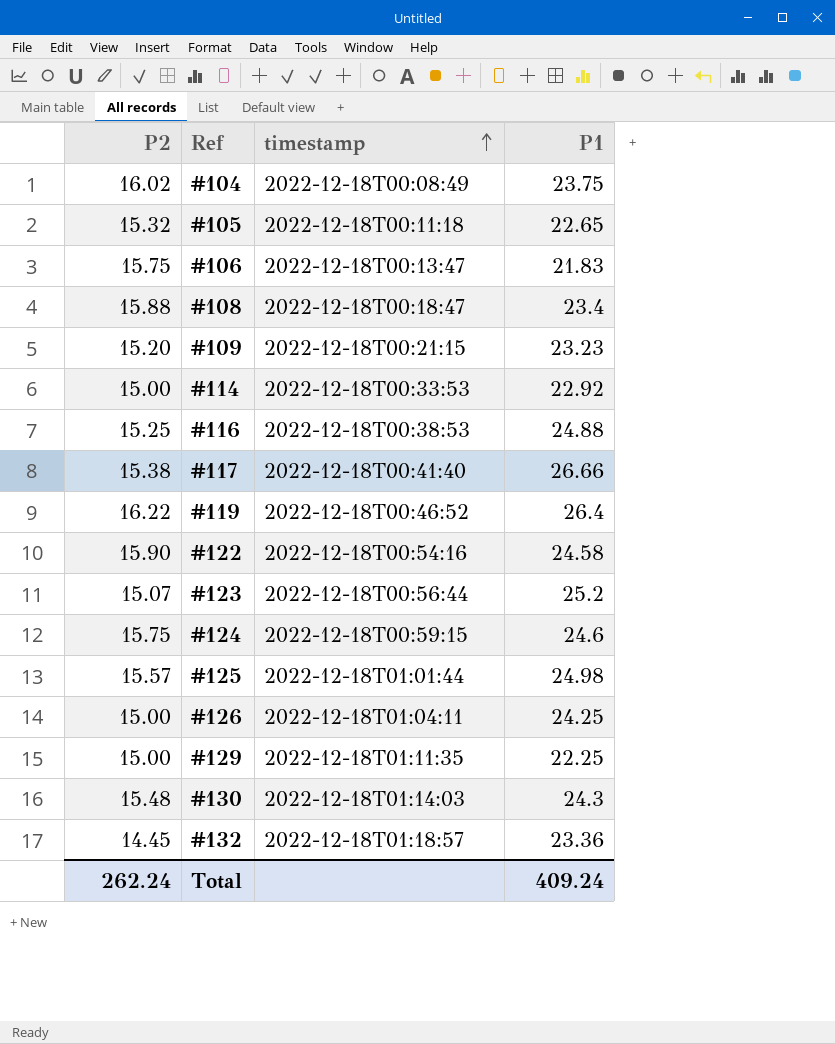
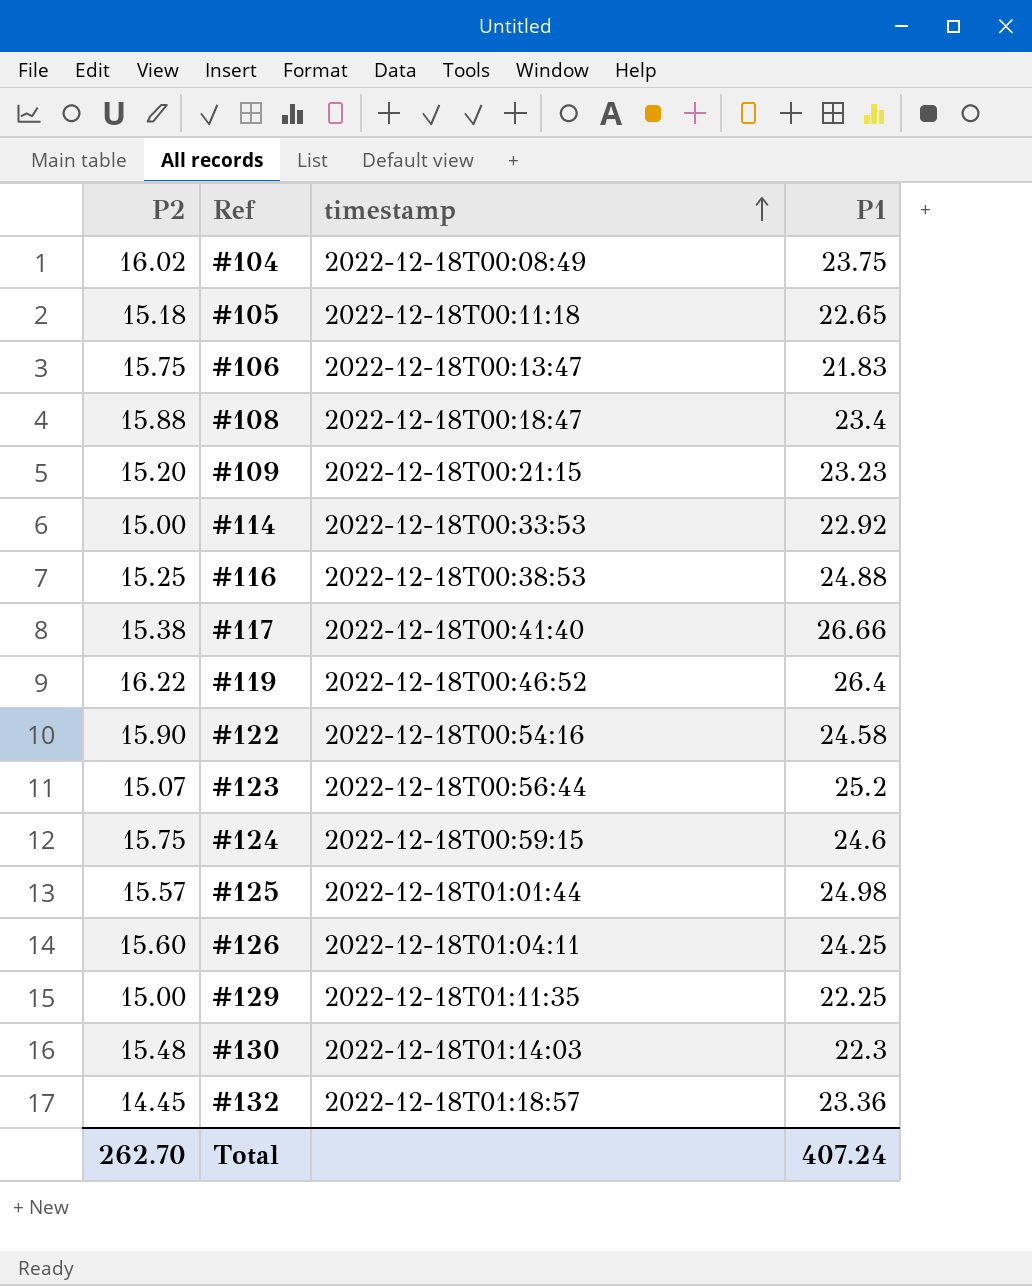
#105 | P2: 15.32 -> 15.18
#126 | P2: 15.00 -> 15.60
#130 | P1: 24.3 -> 22.3
Total | P2: 262.24 -> 262.70
Total | P1: 409.24 -> 407.24

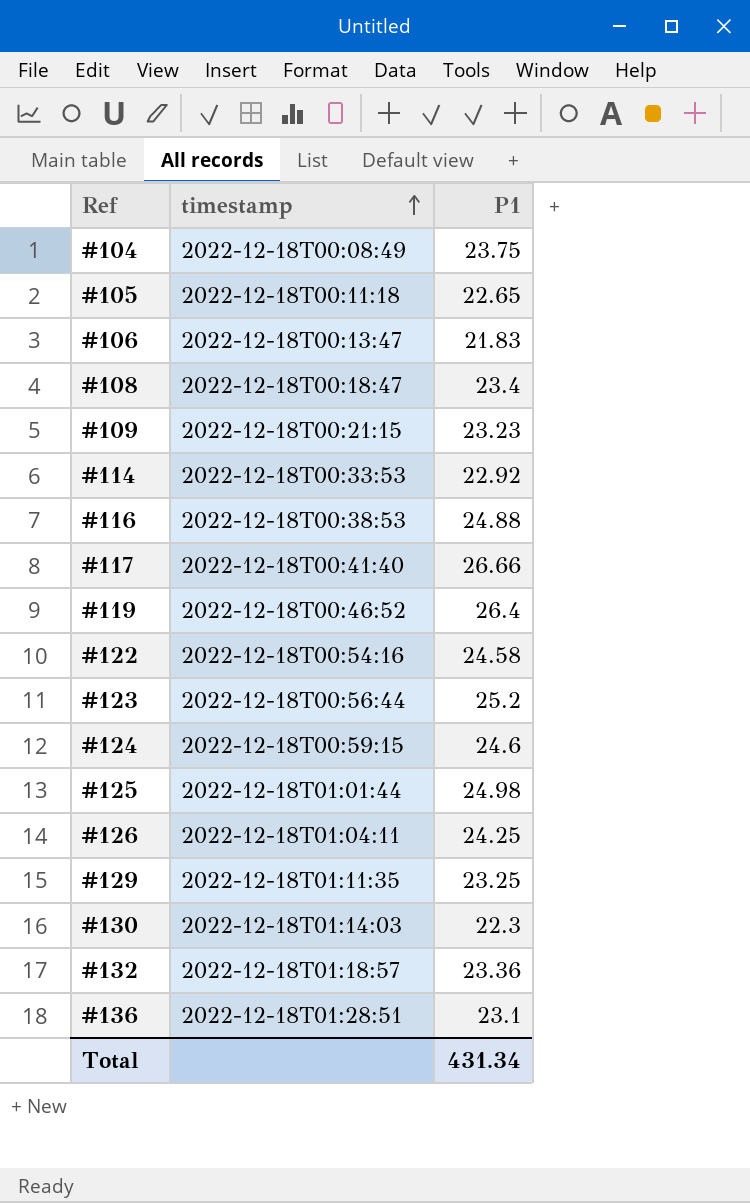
column P2 | position: 1 -> none
#129 | P1: 22.25 -> 23.25
row #136: none -> 2022-12-18T01:28:51 | 23.1
Total | P1: 407.24 -> 431.34

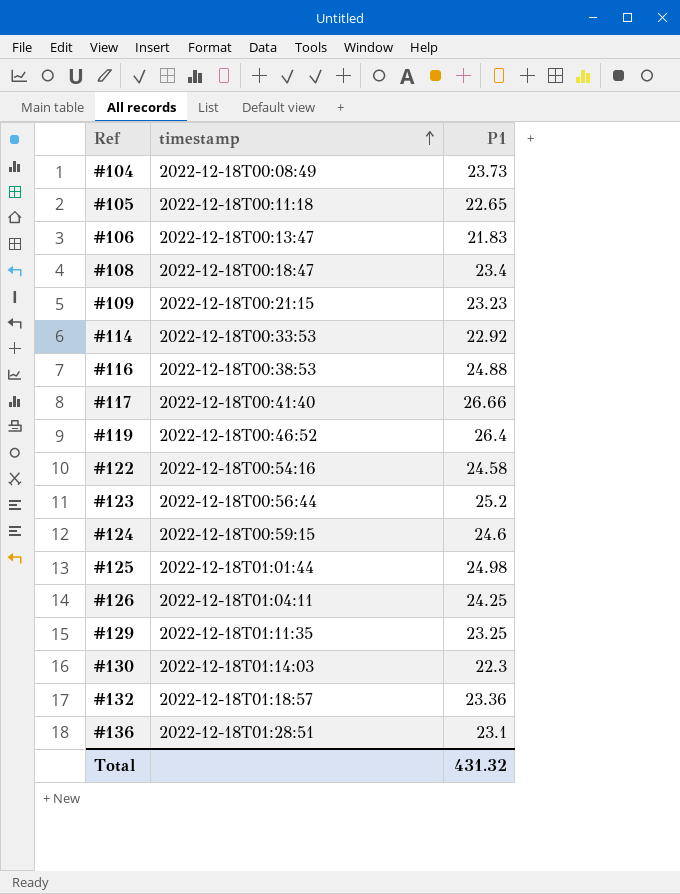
#104 | P1: 23.75 -> 23.73
Total | P1: 431.34 -> 431.32

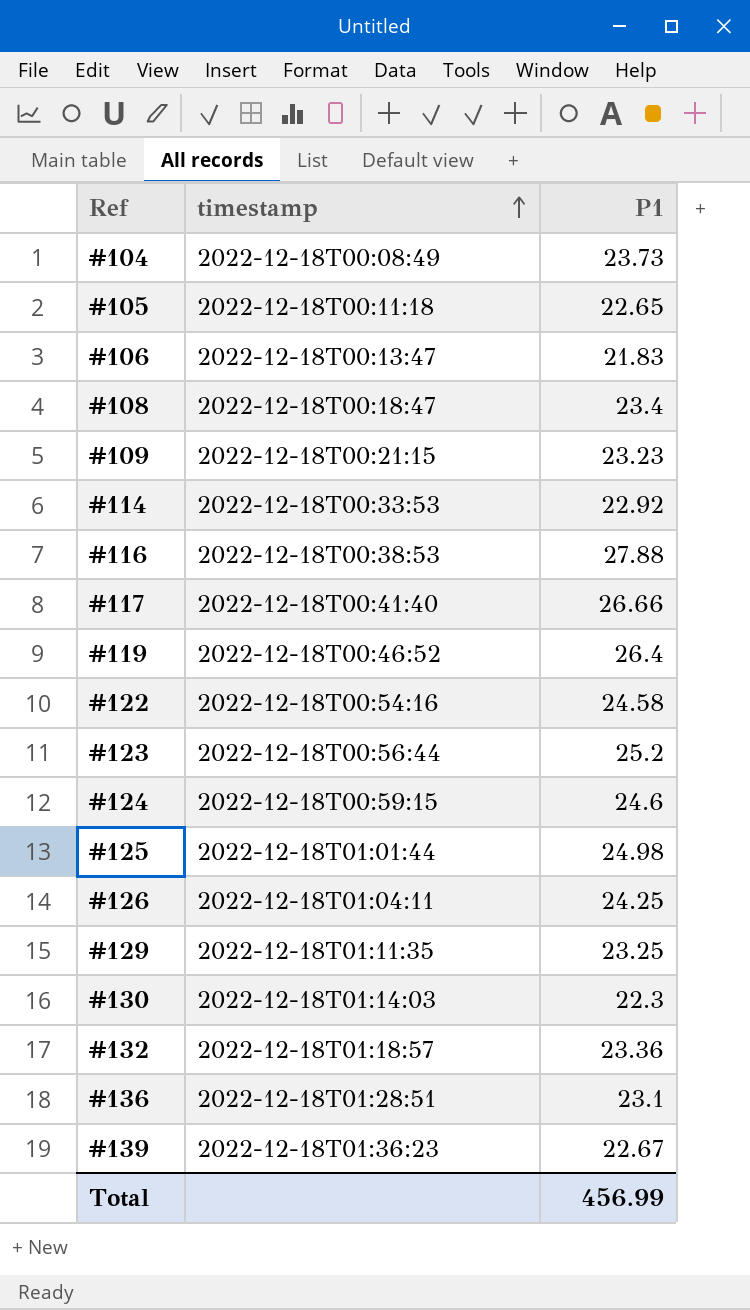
#116 | P1: 24.88 -> 27.88
row #139: none -> 2022-12-18T01:36:23 | 22.67
Total | P1: 431.32 -> 456.99

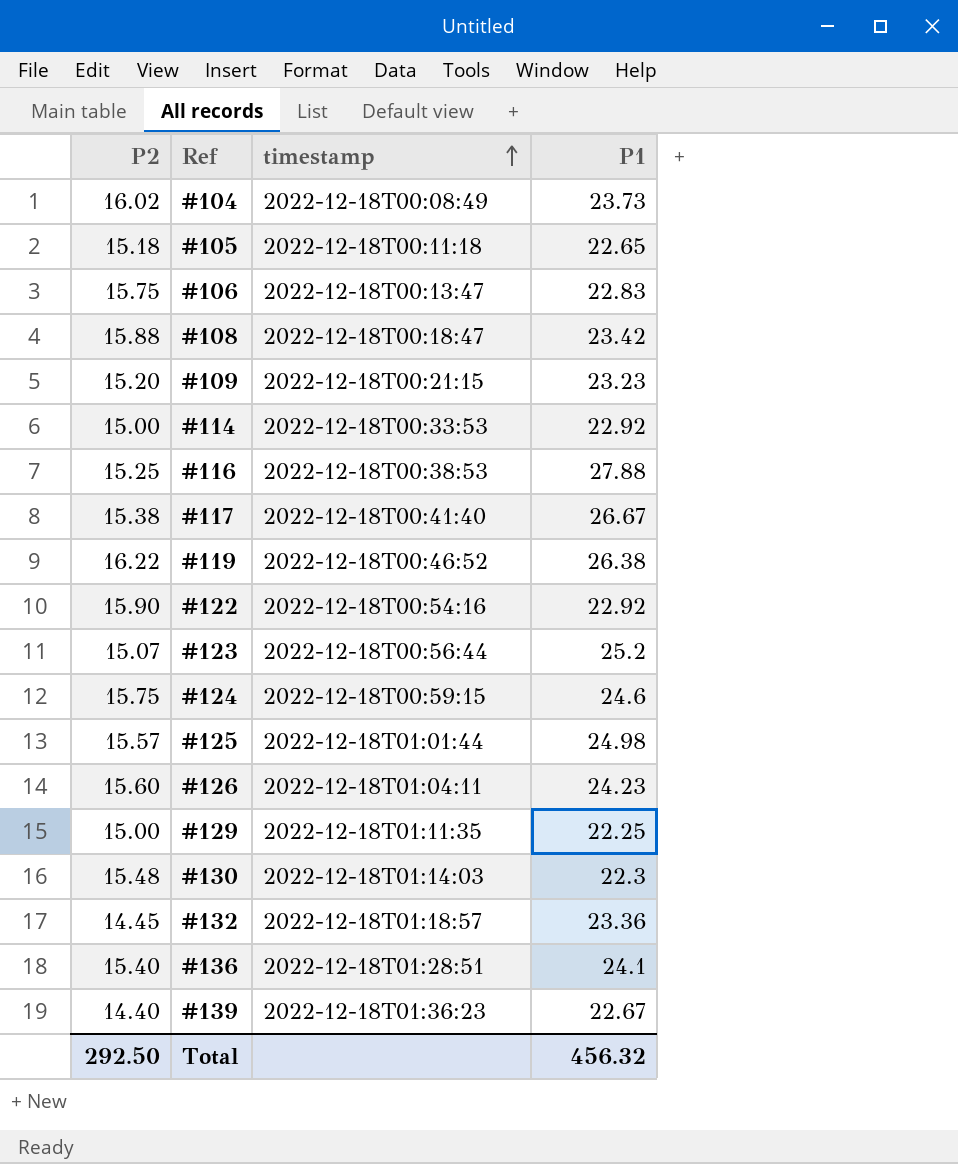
column P2 | position: none -> 1
#106 | P1: 21.83 -> 22.83
#108 | P1: 23.4 -> 23.42
#117 | P1: 26.66 -> 26.67
#119 | P1: 26.4 -> 26.38
#122 | P1: 24.58 -> 22.92
#126 | P1: 24.25 -> 24.23
#129 | P1: 23.25 -> 22.25
#136 | P1: 23.1 -> 24.1
Total | P1: 456.99 -> 456.32

